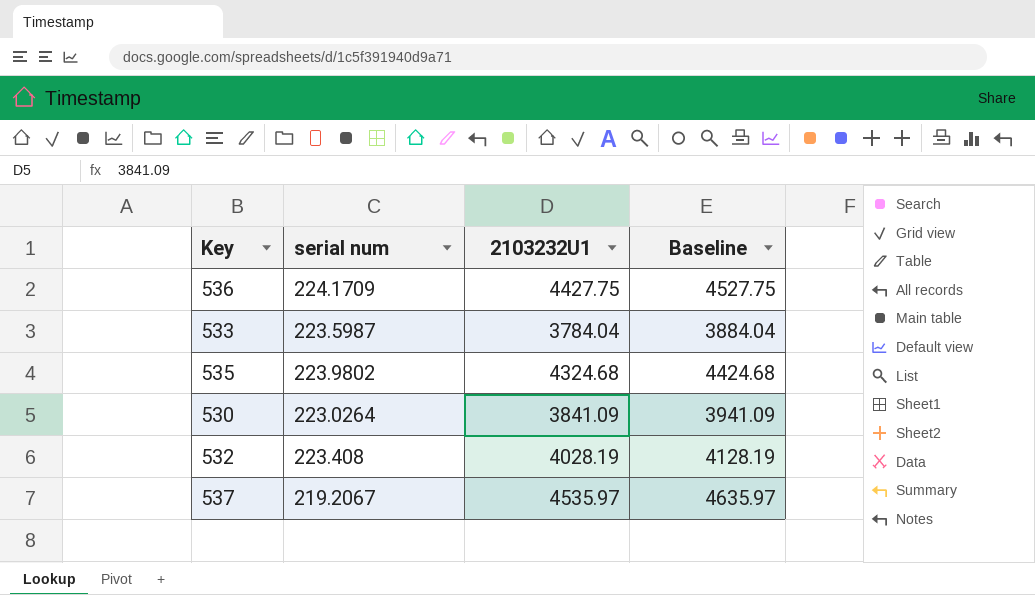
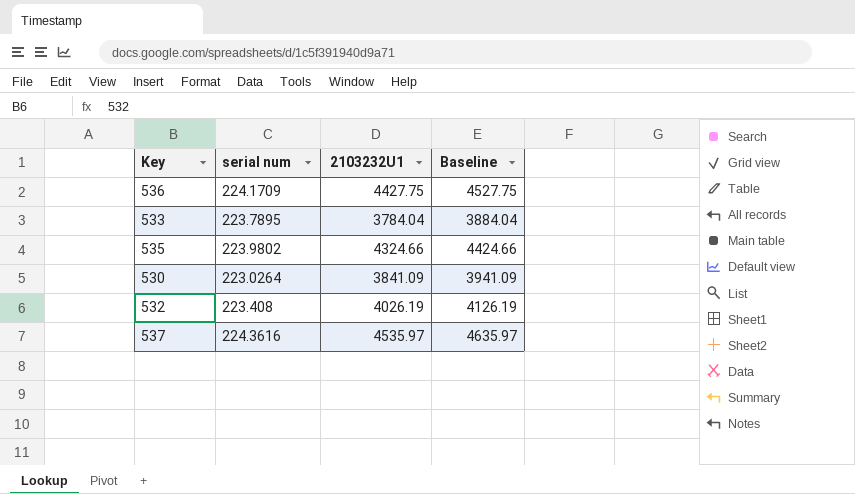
533 | serial num: 223.5987 -> 223.7895
535 | 2103232U1: 4324.68 -> 4324.66
535 | Baseline: 4424.68 -> 4424.66
532 | 2103232U1: 4028.19 -> 4026.19
532 | Baseline: 4128.19 -> 4126.19
537 | serial num: 219.2067 -> 224.3616

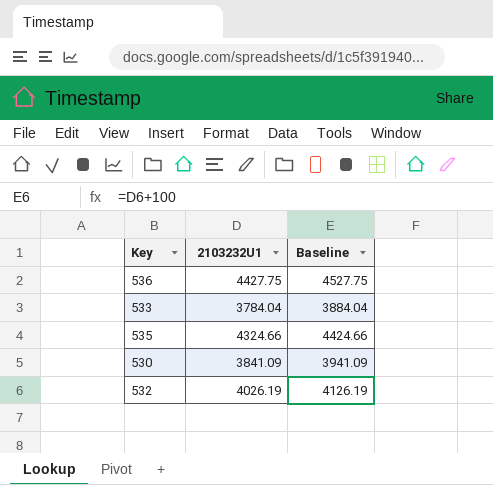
column serial num | position: 2 -> none
row 537: 224.3616 | 4535.97 | 4635.97 -> none

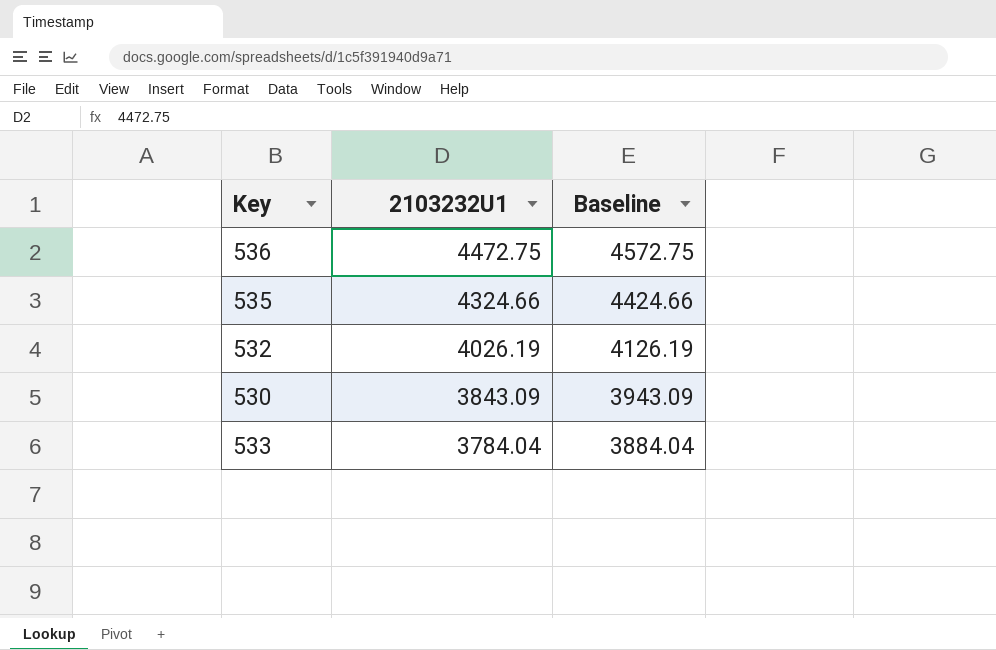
row order: none -> 2103232U1 descending
536 | 2103232U1: 4427.75 -> 4472.75
536 | Baseline: 4527.75 -> 4572.75
530 | 2103232U1: 3841.09 -> 3843.09
530 | Baseline: 3941.09 -> 3943.09

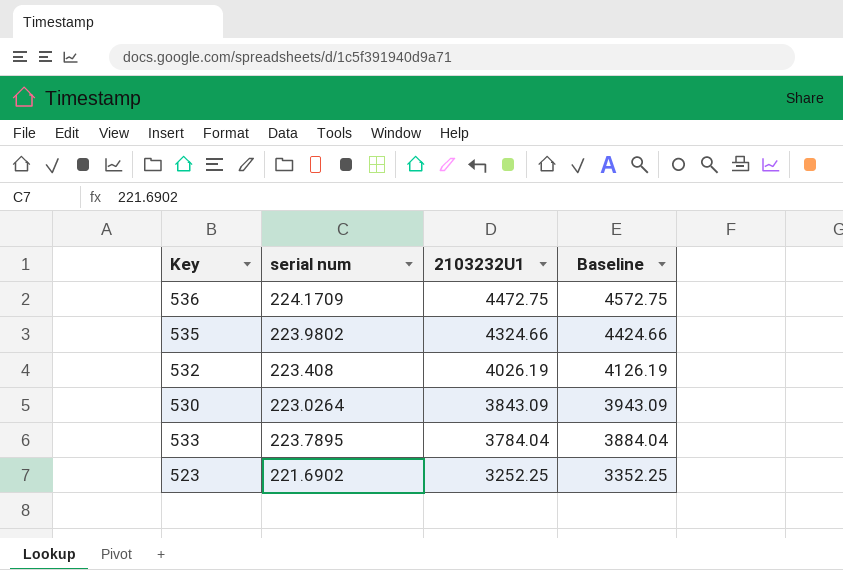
column serial num | position: none -> 2
row 523: none -> 221.6902 | 3252.25 | 3352.25

